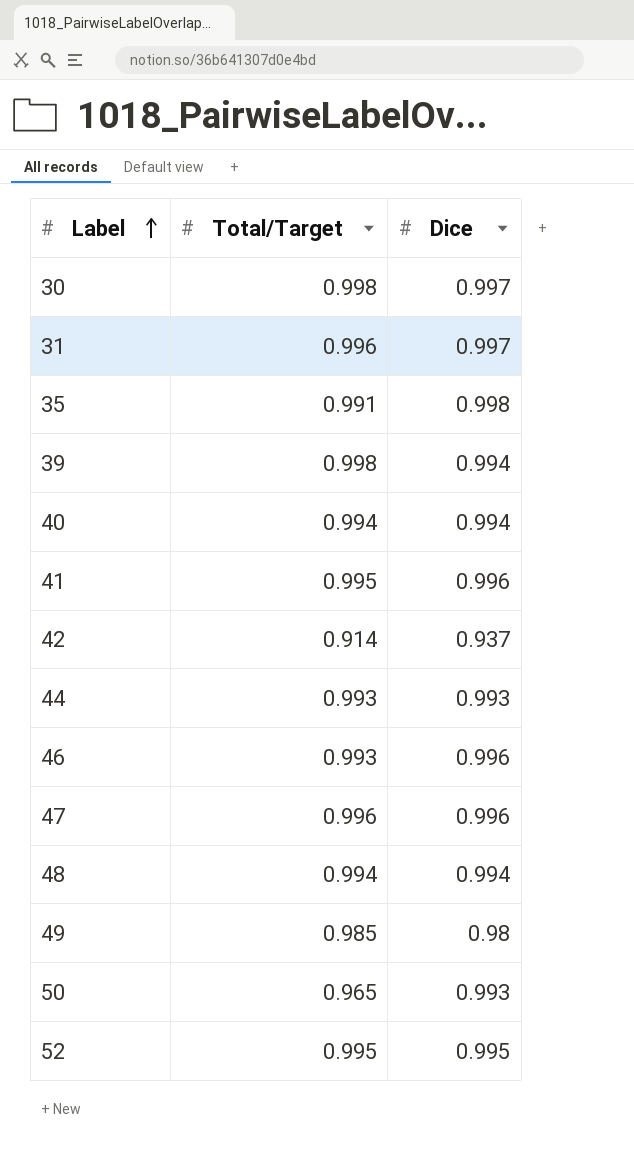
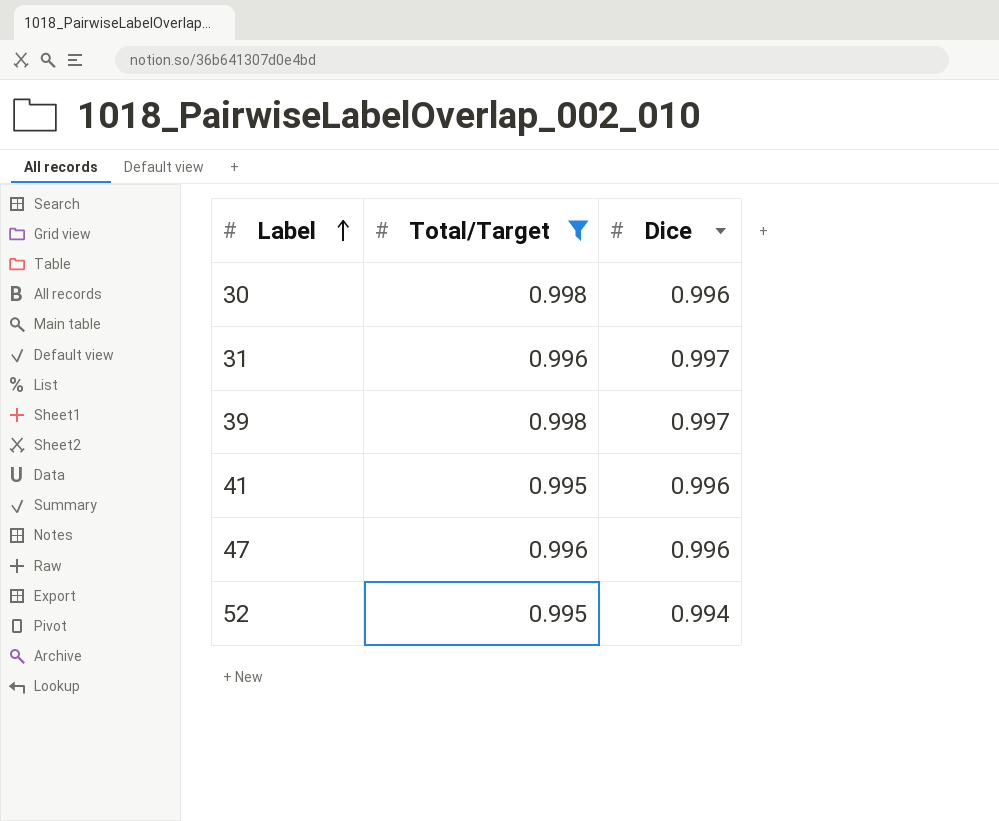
filter: none -> Total/Target >= 0.995
30 | Dice: 0.997 -> 0.996
39 | Dice: 0.994 -> 0.997
52 | Dice: 0.995 -> 0.994

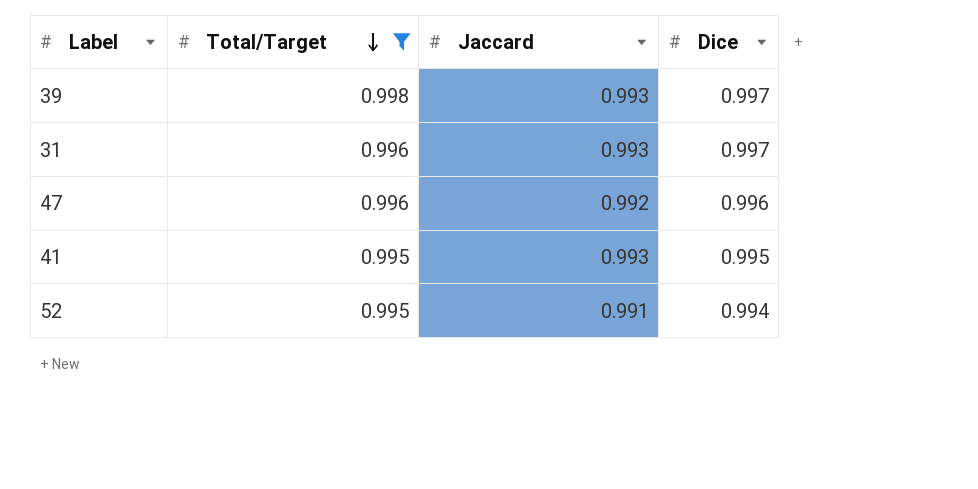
row order: Label ascending -> Total/Target descending
column Jaccard | position: none -> 3
row 30: 0.998 | 0.996 -> none
41 | Dice: 0.996 -> 0.995

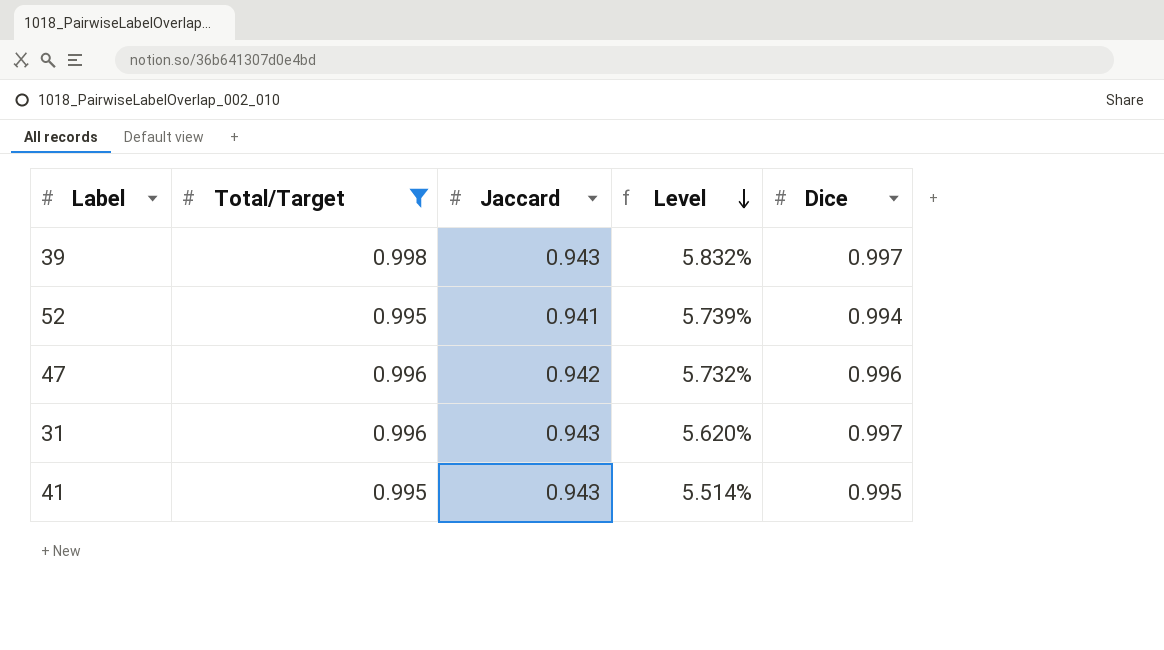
row order: Total/Target descending -> Level descending
column Level | formula: none -> ([Total/Target] - [Jaccard]) / [Jaccard]
39 | Jaccard: 0.993 -> 0.943
52 | Jaccard: 0.991 -> 0.941
47 | Jaccard: 0.992 -> 0.942
31 | Jaccard: 0.993 -> 0.943
41 | Jaccard: 0.993 -> 0.943

